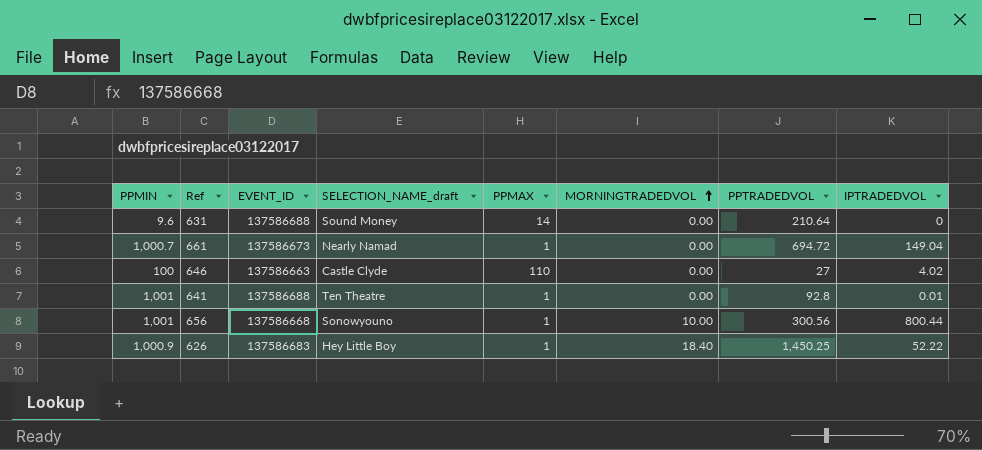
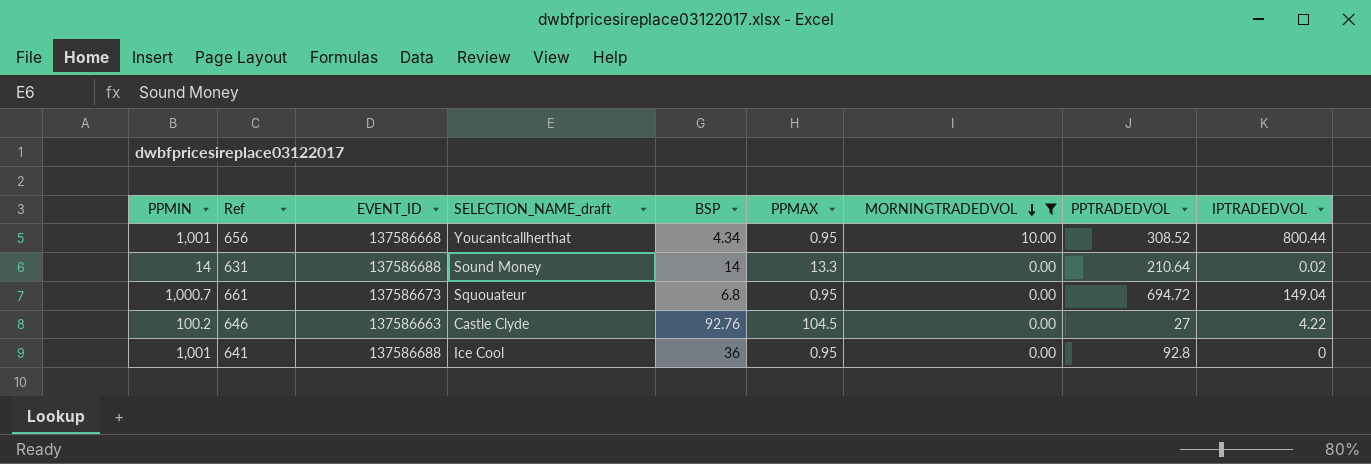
filter: none -> MORNINGTRADEDVOL != 18.40
row order: MORNINGTRADEDVOL ascending -> MORNINGTRADEDVOL descending
column BSP | position: none -> 5
656 | SELECTION_NAME_draft: Sonowyouno -> Youcantcallherthat
656 | PPMAX: 1 -> 0.95
656 | PPTRADEDVOL: 300.56 -> 308.52
631 | PPMIN: 9.6 -> 14
631 | PPMAX: 14 -> 13.3
631 | IPTRADEDVOL: 0 -> 0.02
661 | SELECTION_NAME_draft: Nearly Namad -> Squouateur
661 | PPMAX: 1 -> 0.95
646 | PPMIN: 100 -> 100.2
646 | PPMAX: 110 -> 104.5
646 | IPTRADEDVOL: 4.02 -> 4.22
641 | SELECTION_NAME_draft: Ten Theatre -> Ice Cool
641 | PPMAX: 1 -> 0.95
641 | IPTRADEDVOL: 0.01 -> 0

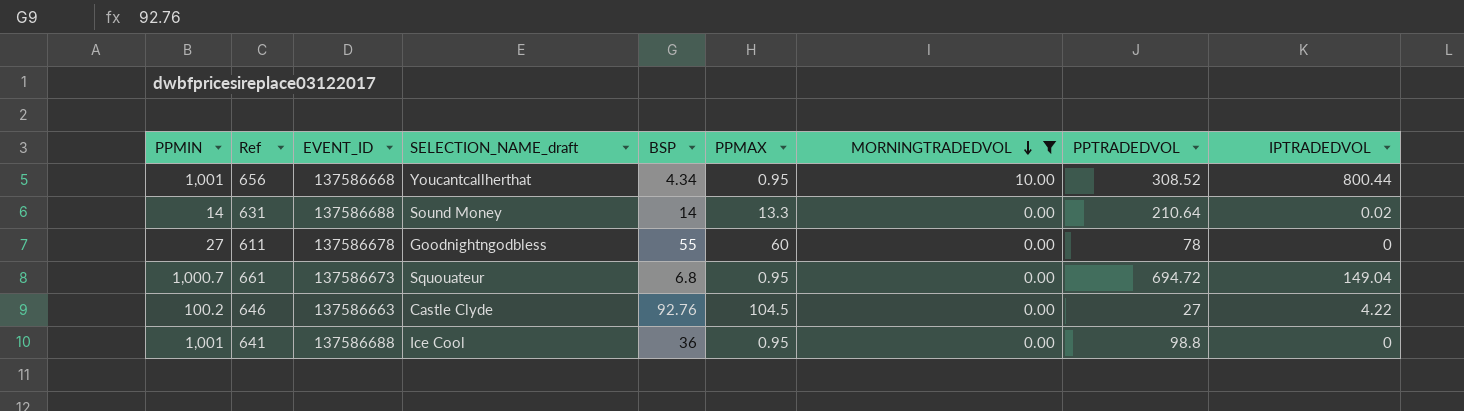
row 611: none -> 27 | 137586678 | Goodnightngodbless | 55 | 60 | 0.00 | 78 | 0
641 | PPTRADEDVOL: 92.8 -> 98.8

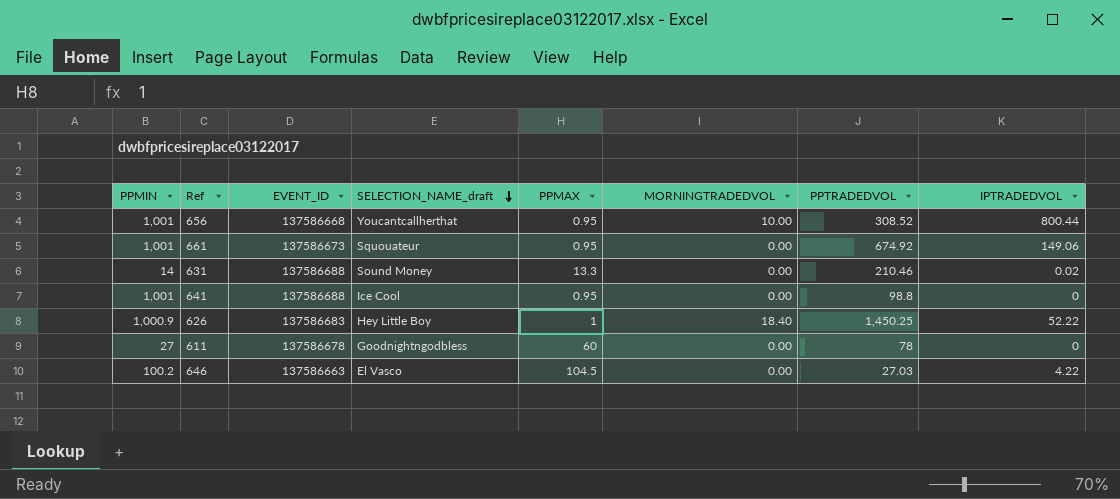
filter: MORNINGTRADEDVOL != 18.40 -> none
row order: MORNINGTRADEDVOL descending -> SELECTION_NAME_draft descending
column BSP | position: 5 -> none
661 | PPMIN: 1,000.7 -> 1,001
661 | PPTRADEDVOL: 694.72 -> 674.92
661 | IPTRADEDVOL: 149.04 -> 149.06
631 | PPTRADEDVOL: 210.64 -> 210.46
646 | SELECTION_NAME_draft: Castle Clyde -> El Vasco
646 | PPTRADEDVOL: 27 -> 27.03

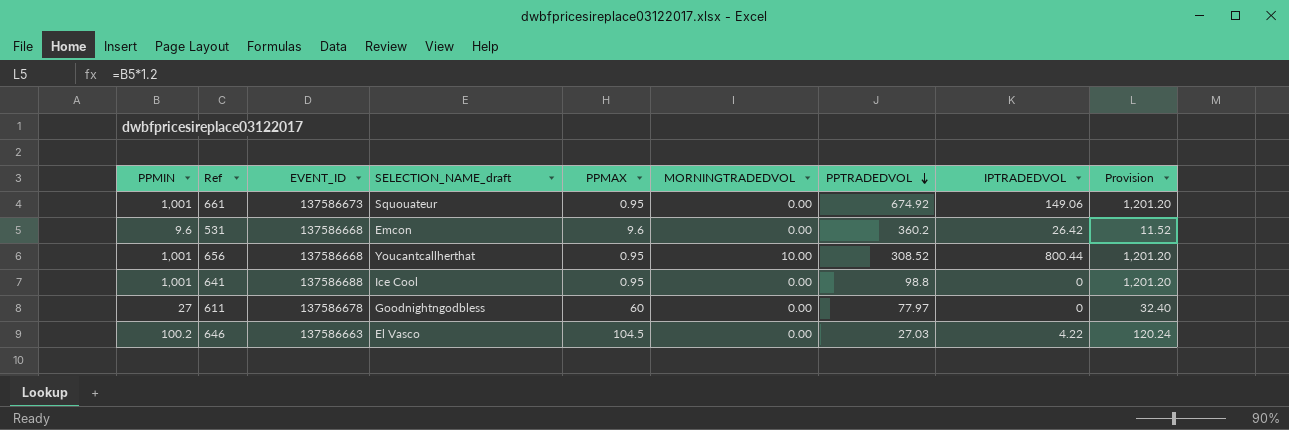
row order: SELECTION_NAME_draft descending -> PPTRADEDVOL descending
column Provision | formula: none -> [PPMIN] * 1.2
row 631: 14 | 137586688 | Sound Money | 13.3 | 0.00 | 210.46 | 0.02 -> none
row 626: 1,000.9 | 137586683 | Hey Little Boy | 1 | 18.40 | 1,450.25 | 52.22 -> none
row 531: none -> 9.6 | 137586668 | Emcon | 9.6 | 0.00 | 360.2 | 26.42 | 11.52
611 | PPTRADEDVOL: 78 -> 77.97

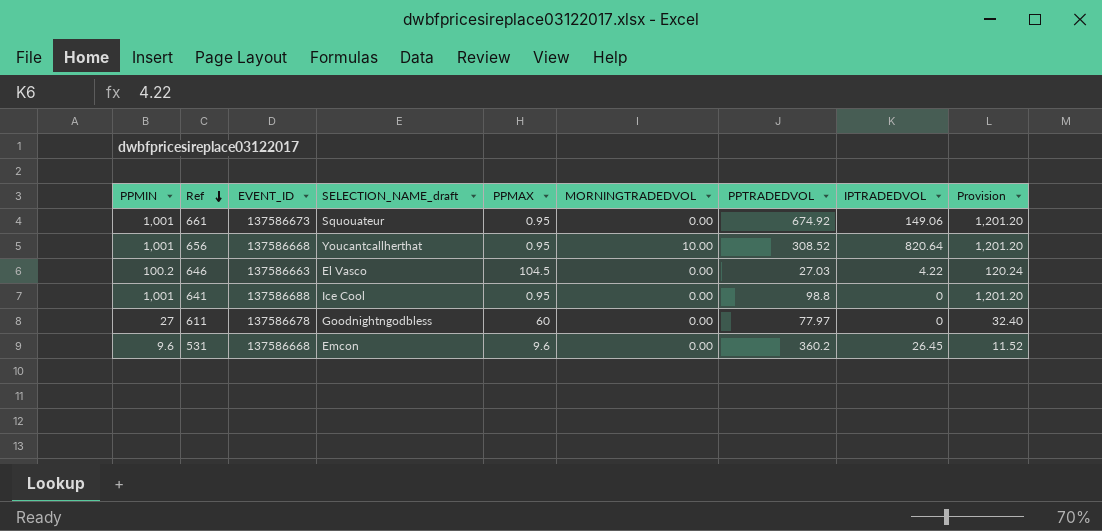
row order: PPTRADEDVOL descending -> Ref descending
656 | IPTRADEDVOL: 800.44 -> 820.64
531 | IPTRADEDVOL: 26.42 -> 26.45

